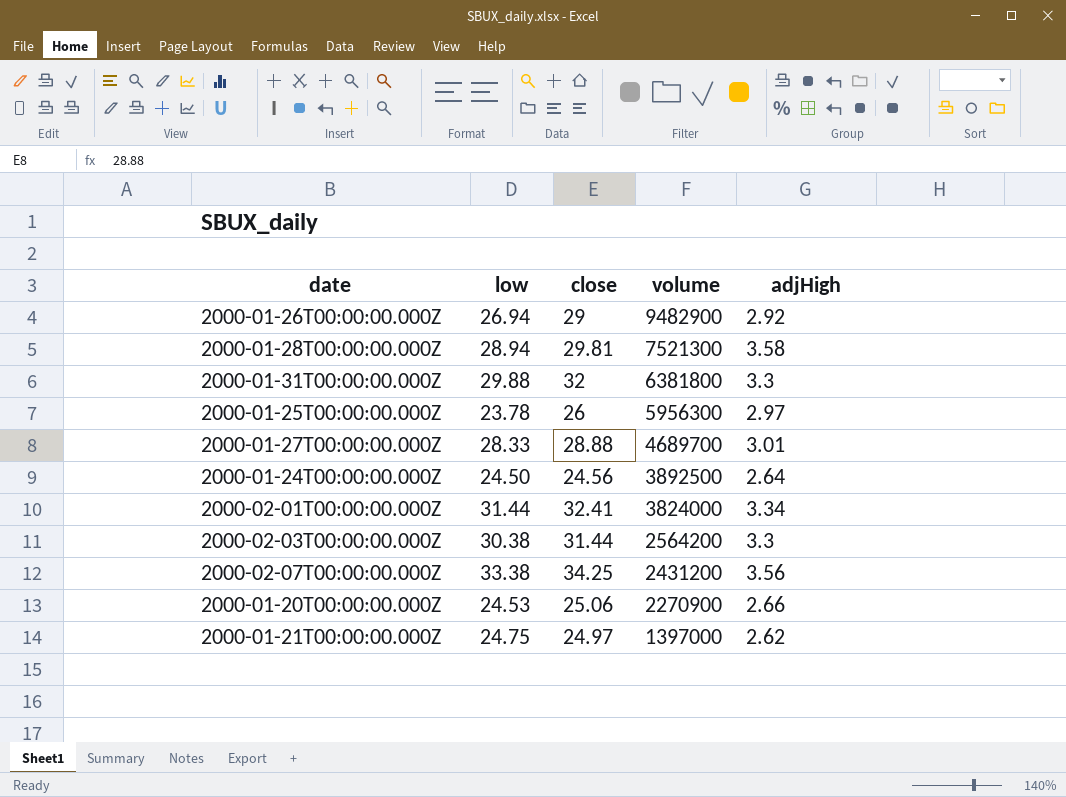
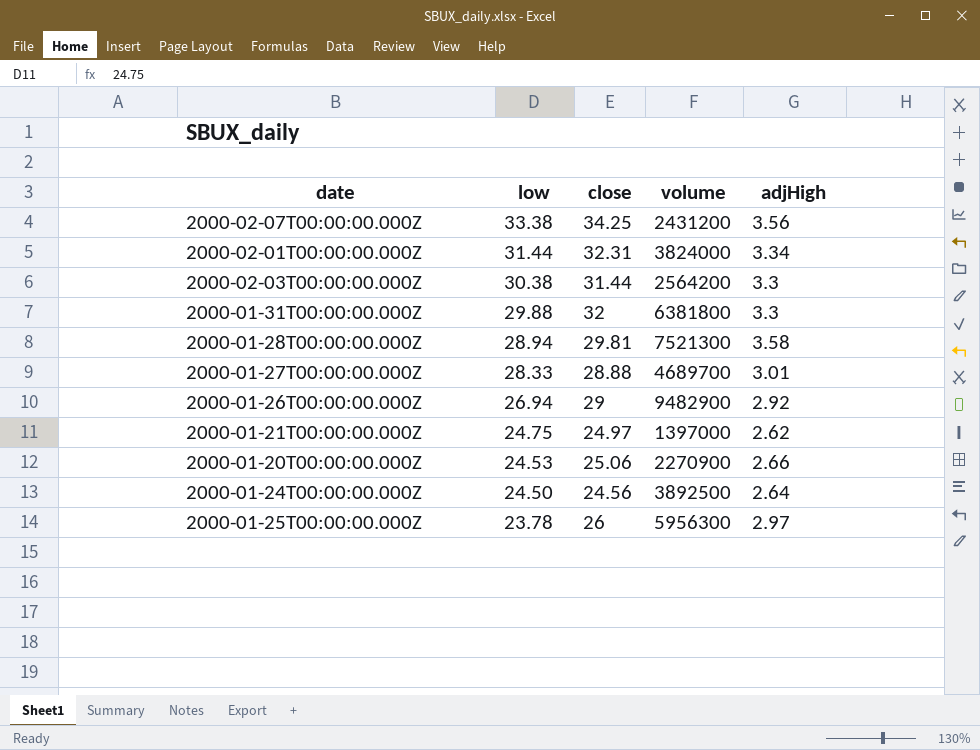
row order: volume descending -> low descending
2000-02-01T00:00:00.000Z | close: 32.41 -> 32.31

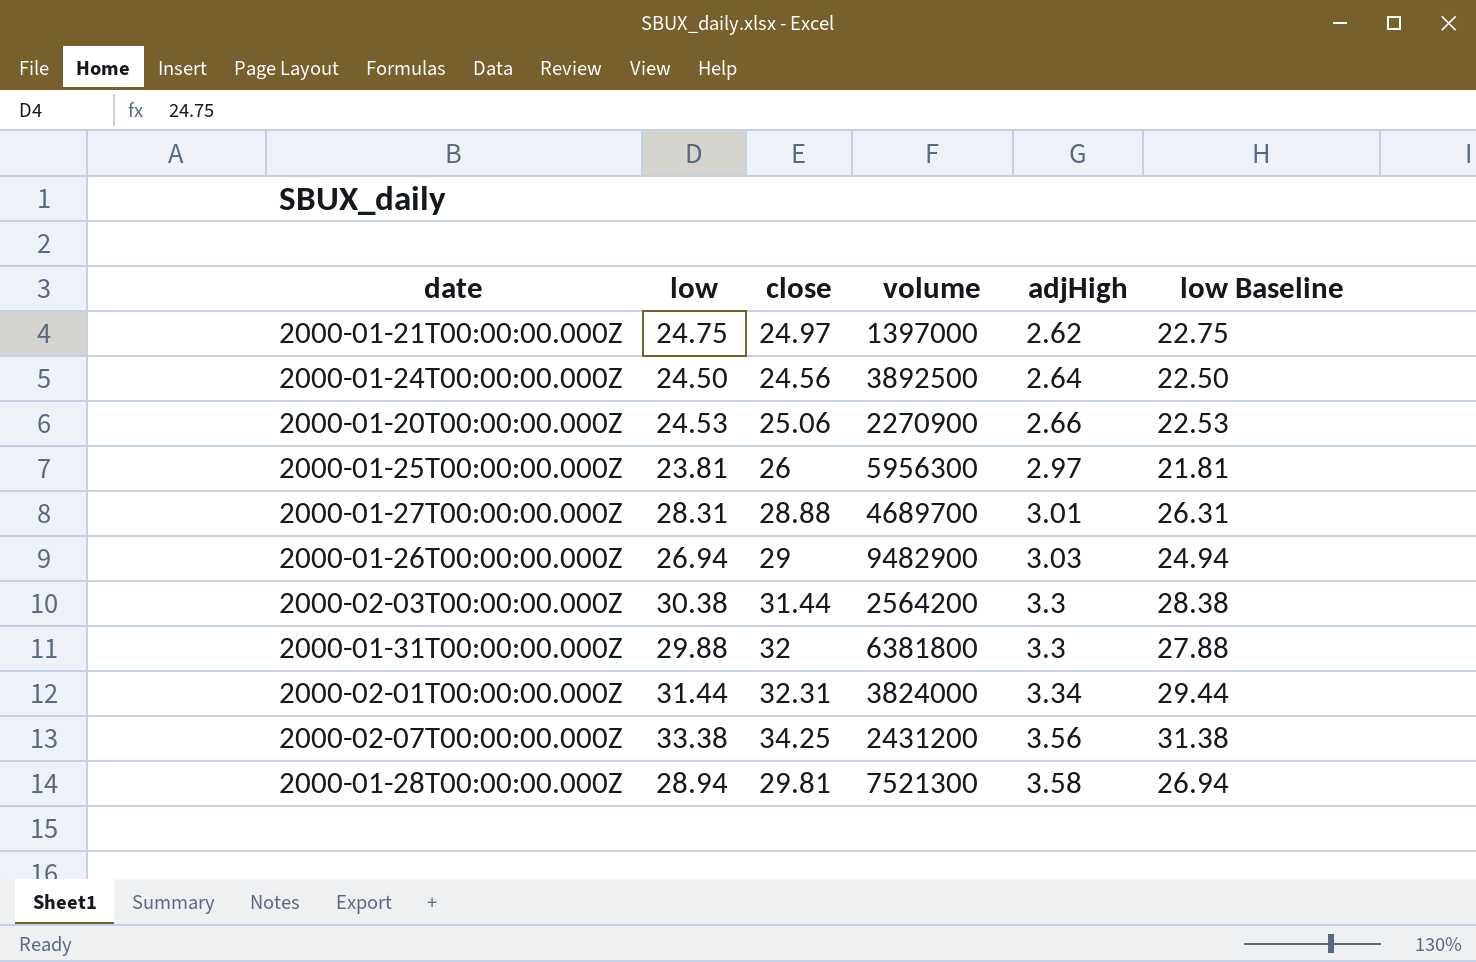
row order: low descending -> adjHigh ascending
column low Baseline | formula: none -> [low] - 2
2000-01-25T00:00:00.000Z | low: 23.78 -> 23.81
2000-01-27T00:00:00.000Z | low: 28.33 -> 28.31
2000-01-26T00:00:00.000Z | adjHigh: 2.92 -> 3.03

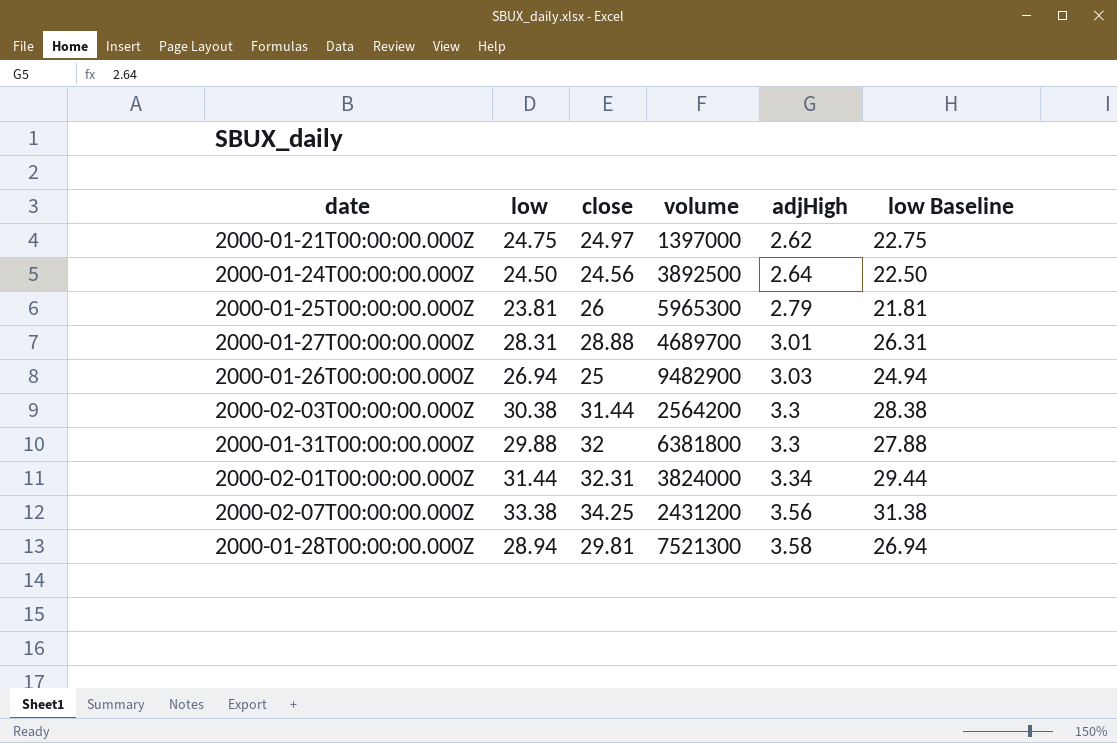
row 2000-01-20T00:00:00.000Z: 24.53 | 25.06 | 2270900 | 2.66 | 22.53 -> none
2000-01-25T00:00:00.000Z | volume: 5956300 -> 5965300
2000-01-25T00:00:00.000Z | adjHigh: 2.97 -> 2.79
2000-01-26T00:00:00.000Z | close: 29 -> 25

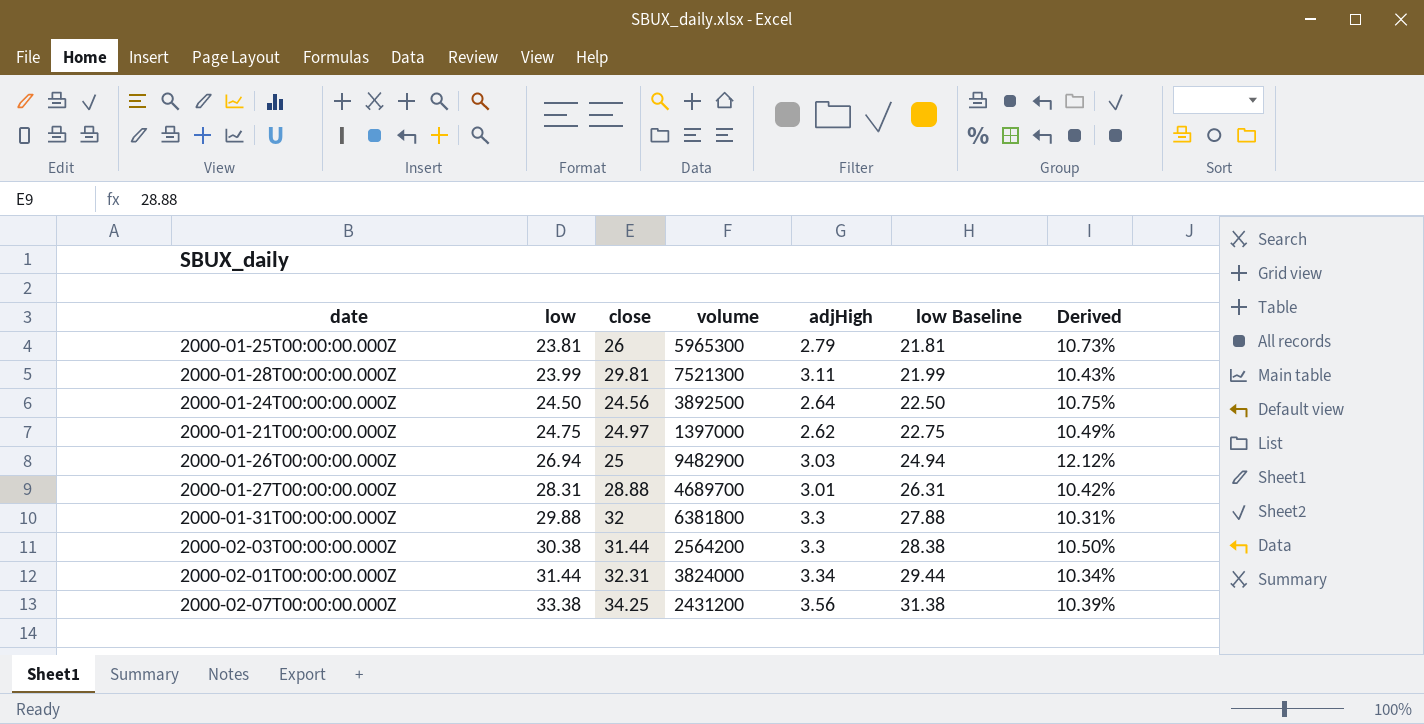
row order: adjHigh ascending -> low ascending
column Derived | formula: none -> [adjHigh] / [close]
2000-01-28T00:00:00.000Z | low: 28.94 -> 23.99
2000-01-28T00:00:00.000Z | adjHigh: 3.58 -> 3.11
2000-01-28T00:00:00.000Z | low Baseline: 26.94 -> 21.99

